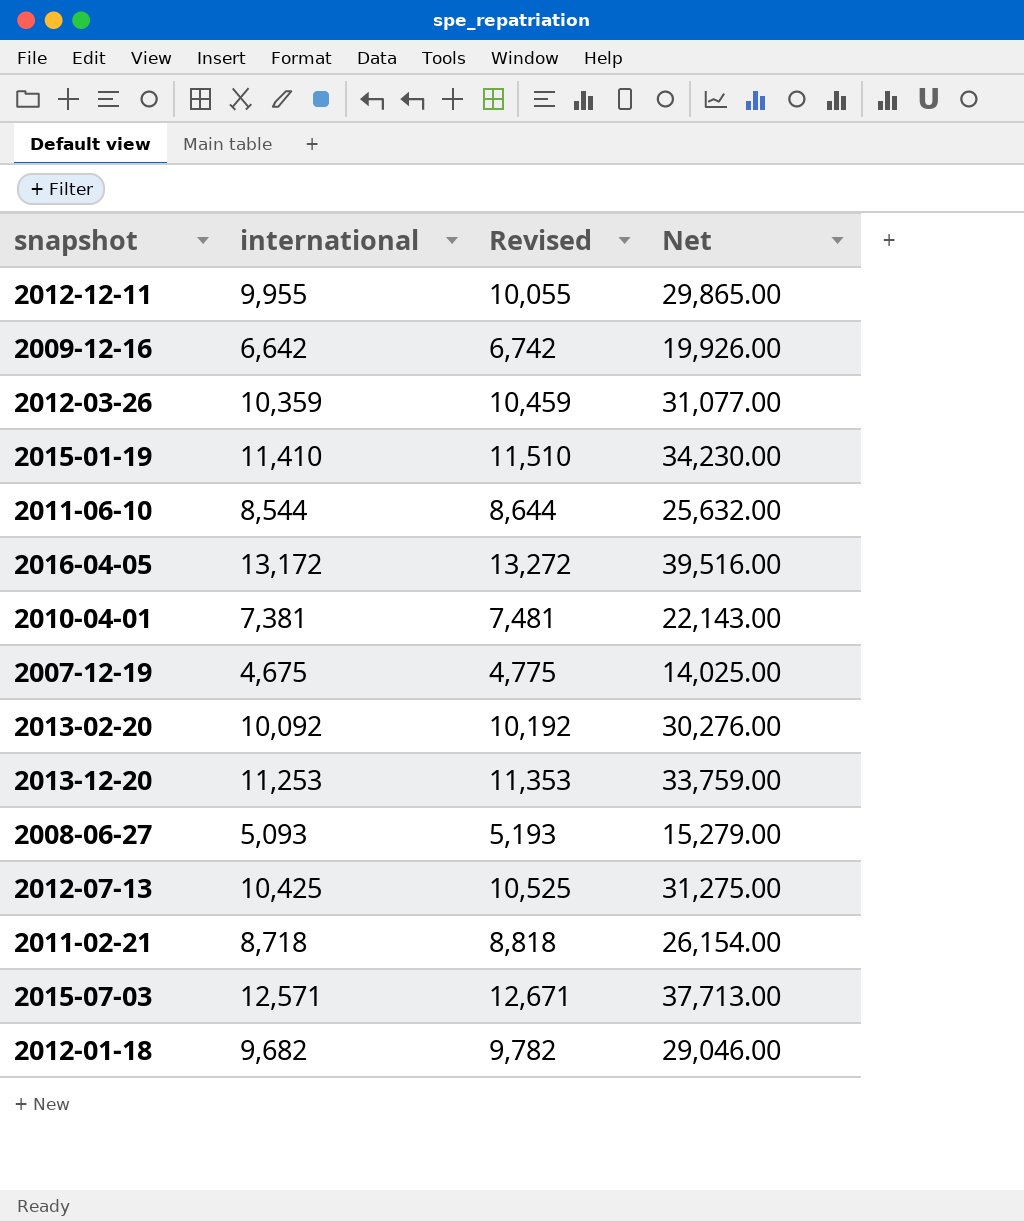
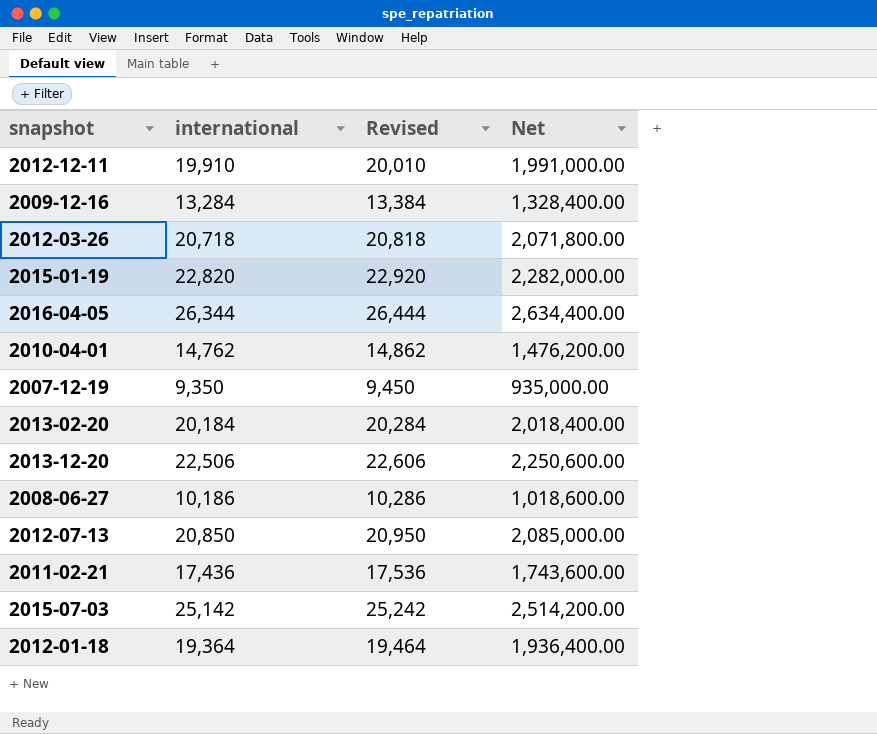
column Net | formula: [international] * 3 -> [international] * 100
row 2011-06-10: 8,544 | 8,644 | 25,632.00 -> none
2012-12-11 | international: 9,955 -> 19,910
2012-12-11 | Revised: 10,055 -> 20,010
2009-12-16 | international: 6,642 -> 13,284
2009-12-16 | Revised: 6,742 -> 13,384
2012-03-26 | international: 10,359 -> 20,718
2012-03-26 | Revised: 10,459 -> 20,818
2015-01-19 | international: 11,410 -> 22,820
2015-01-19 | Revised: 11,510 -> 22,920
2016-04-05 | international: 13,172 -> 26,344
2016-04-05 | Revised: 13,272 -> 26,444
2010-04-01 | international: 7,381 -> 14,762
2010-04-01 | Revised: 7,481 -> 14,862
2007-12-19 | international: 4,675 -> 9,350
2007-12-19 | Revised: 4,775 -> 9,450
2013-02-20 | international: 10,092 -> 20,184
2013-02-20 | Revised: 10,192 -> 20,284
2013-12-20 | international: 11,253 -> 22,506
2013-12-20 | Revised: 11,353 -> 22,606
2008-06-27 | international: 5,093 -> 10,186
2008-06-27 | Revised: 5,193 -> 10,286
2012-07-13 | international: 10,425 -> 20,850
2012-07-13 | Revised: 10,525 -> 20,950
2011-02-21 | international: 8,718 -> 17,436
2011-02-21 | Revised: 8,818 -> 17,536
2015-07-03 | international: 12,571 -> 25,142
2015-07-03 | Revised: 12,671 -> 25,242
2012-01-18 | international: 9,682 -> 19,364
2012-01-18 | Revised: 9,782 -> 19,464

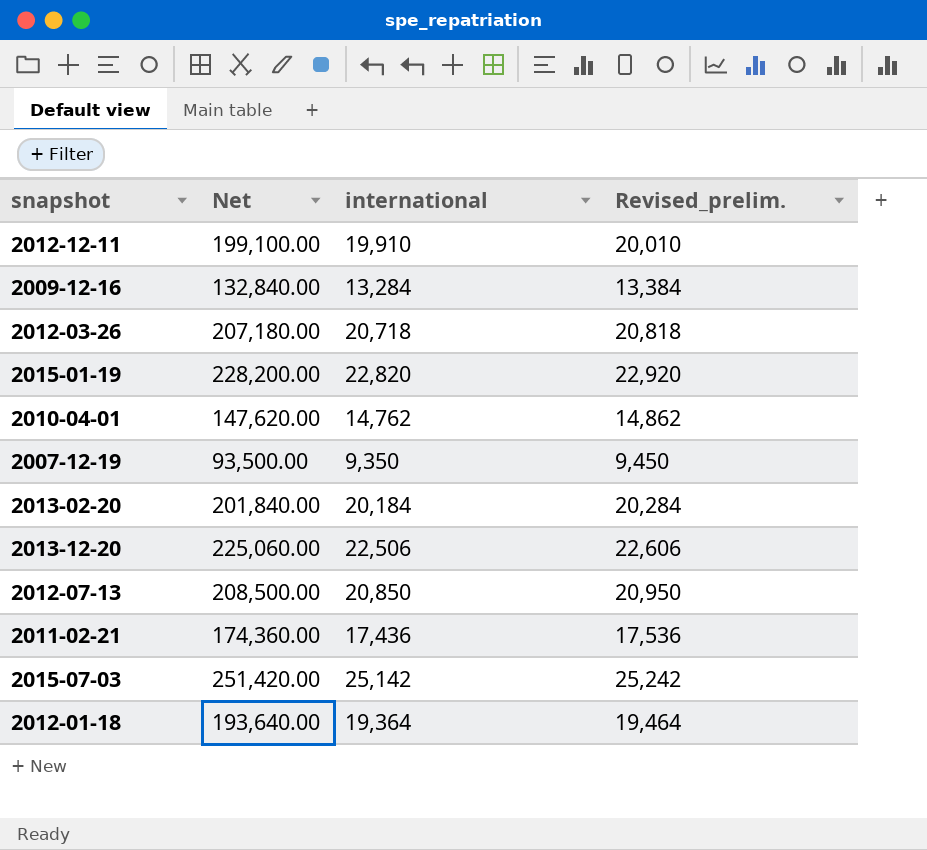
column Net | formula: [international] * 100 -> [international] * 10
column Net | position: 4 -> 2
column name: Revised -> Revised_prelim.
row 2016-04-05: 26,344 | 26,444 | 2,634,400.00 -> none
row 2008-06-27: 10,186 | 10,286 | 1,018,600.00 -> none

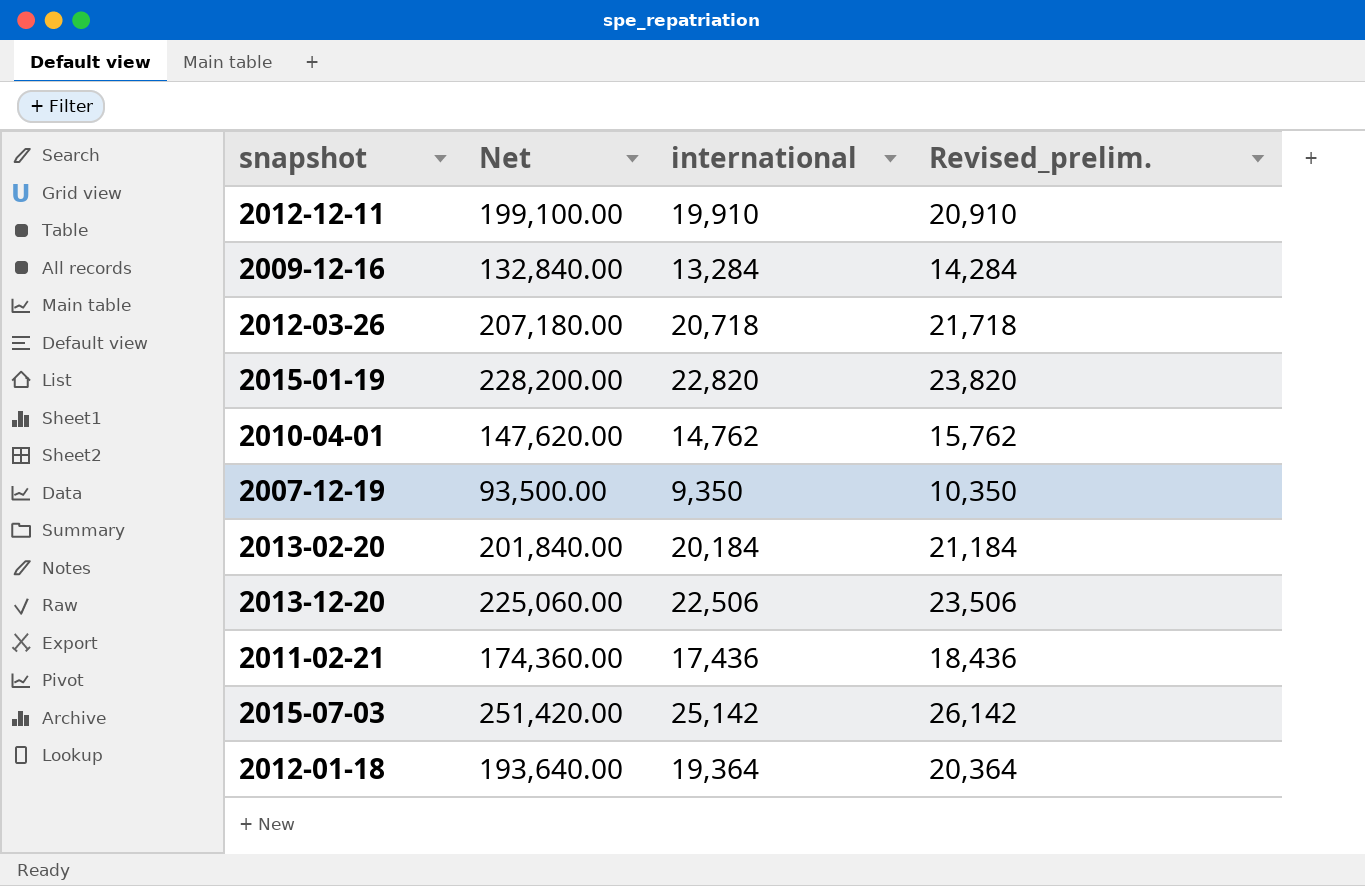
column Revised_prelim. | formula: [international] + 100 -> [international] + 1000
row 2012-07-13: 208,500.00 | 20,850 | 20,950 -> none

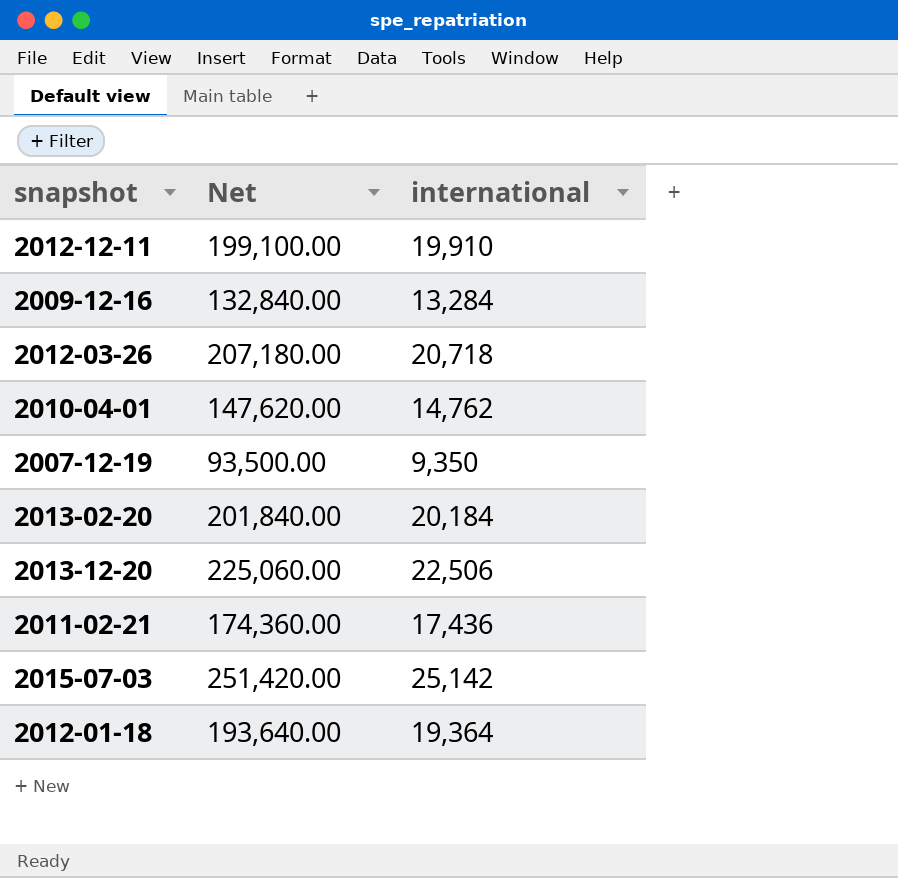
column Revised_prelim. | formula: [international] + 1000 -> none
row 2015-01-19: 228,200.00 | 22,820 | 23,820 -> none

